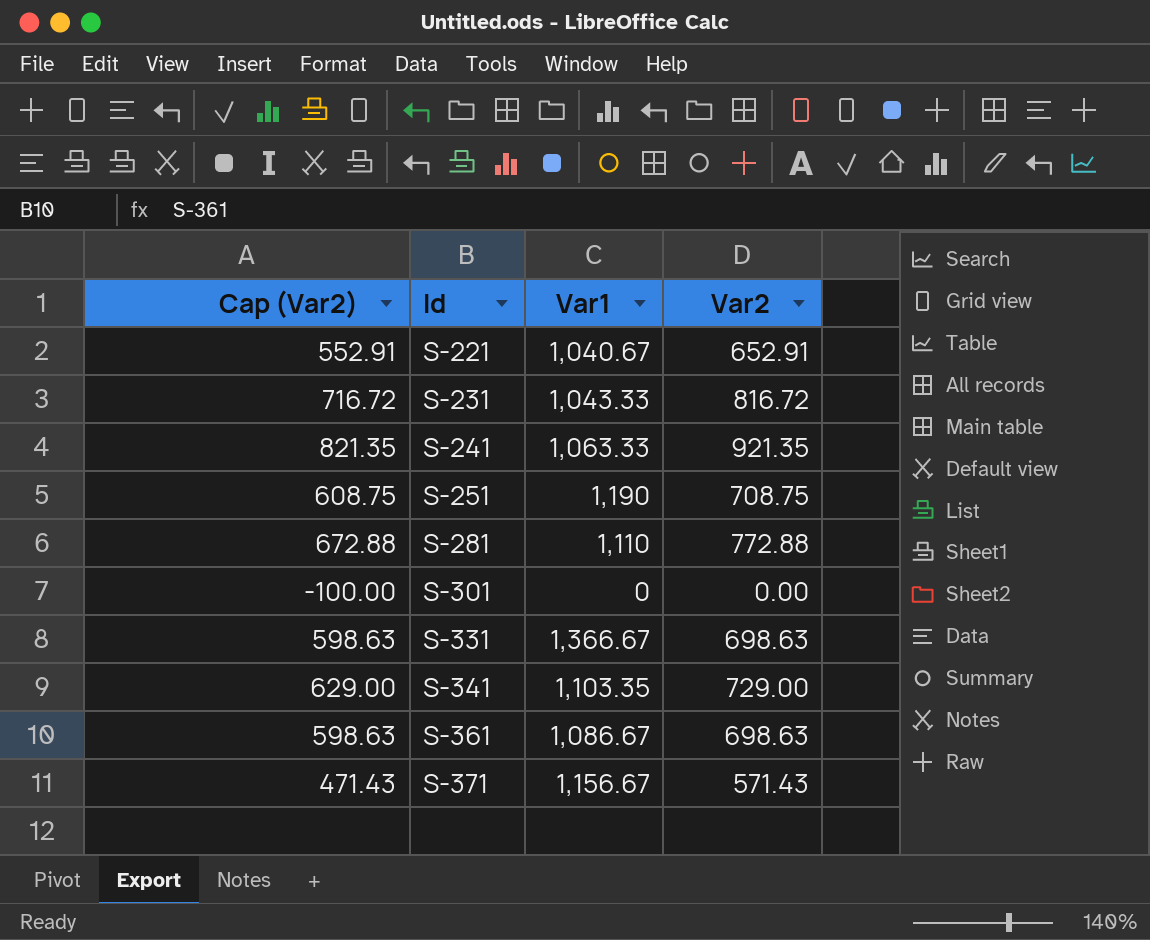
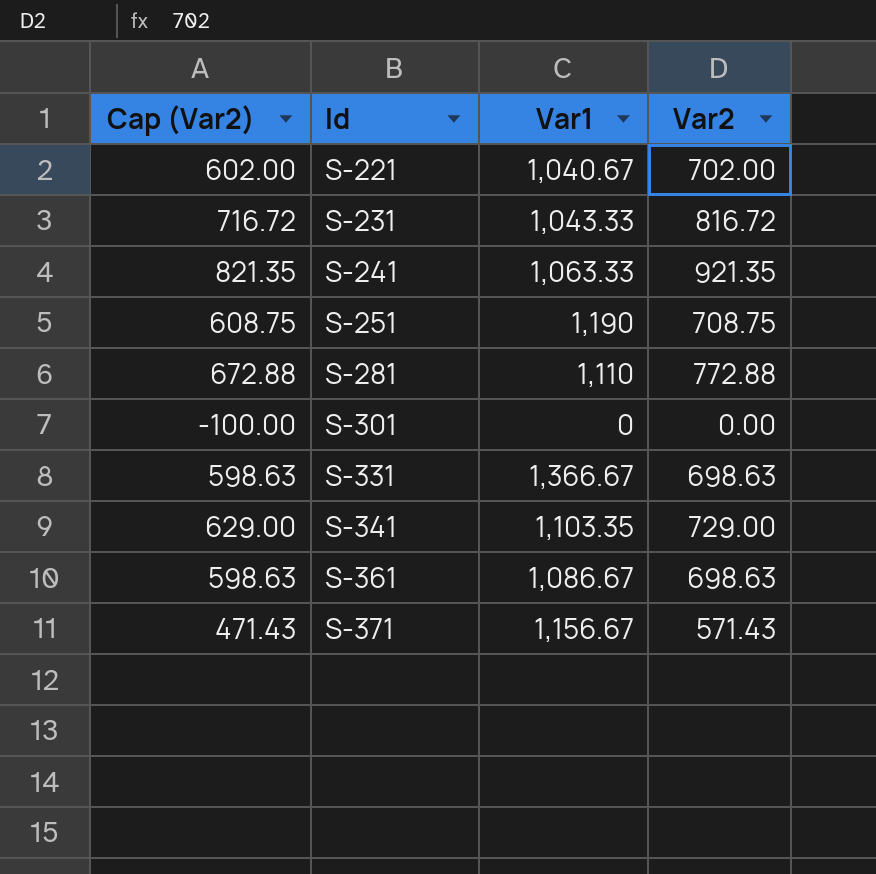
S-221 | Cap (Var2): 552.91 -> 602.00
S-221 | Var2: 652.91 -> 702.00

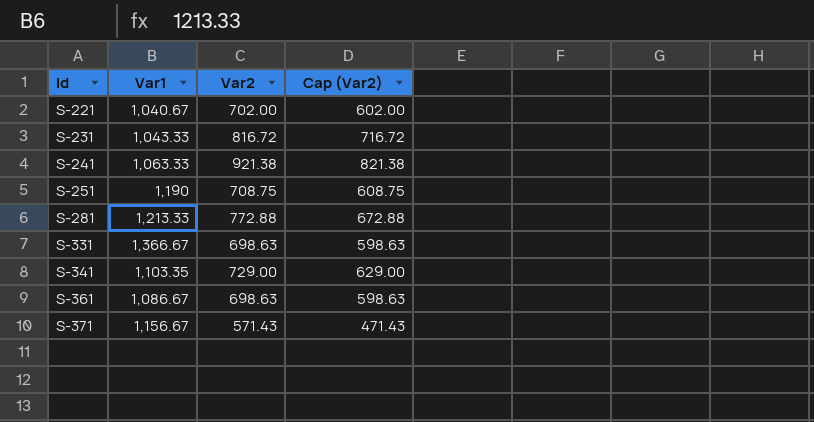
column Cap (Var2) | position: 1 -> 4
row S-301: -100.00 | 0 | 0.00 -> none
S-241 | Var2: 921.35 -> 921.38
S-241 | Cap (Var2): 821.35 -> 821.38
S-281 | Var1: 1,110 -> 1,213.33

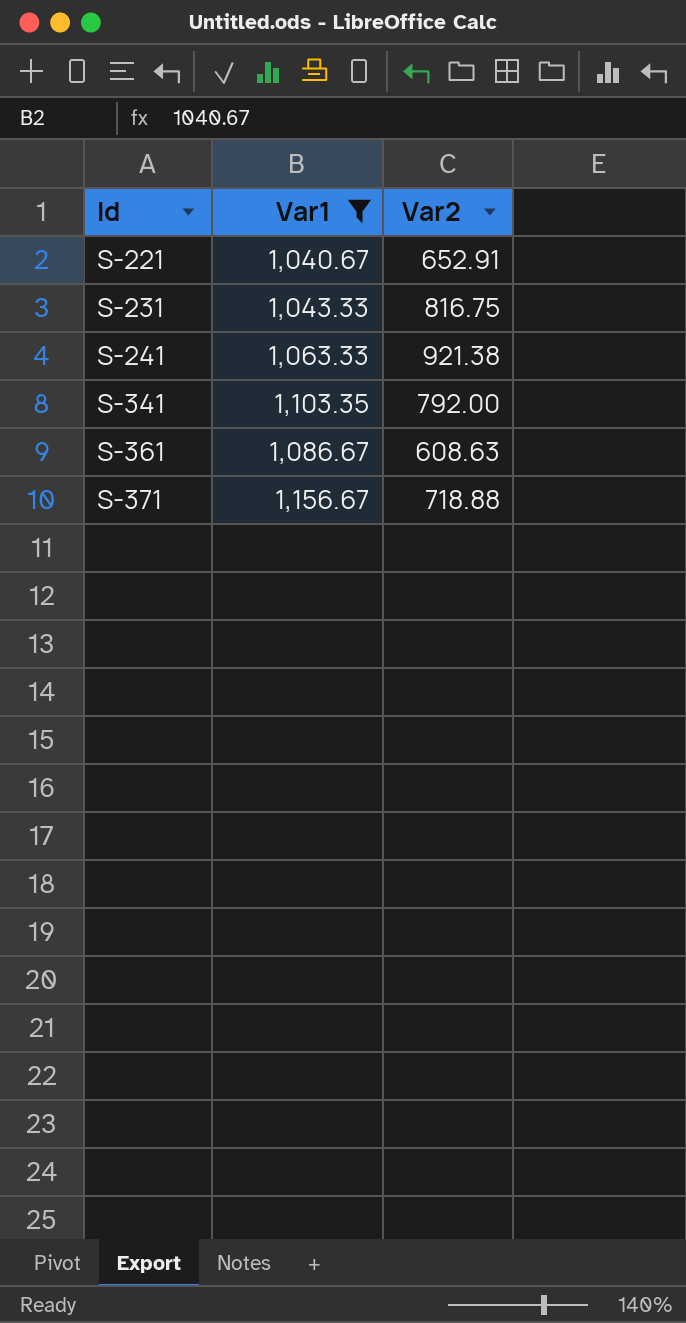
filter: none -> Var1 <= 1,156.67
column Cap (Var2) | formula: [Var2] - 100 -> none
S-221 | Var2: 702.00 -> 652.91
S-231 | Var2: 816.72 -> 816.75
S-341 | Var2: 729.00 -> 792.00
S-361 | Var2: 698.63 -> 608.63
S-371 | Var2: 571.43 -> 718.88

